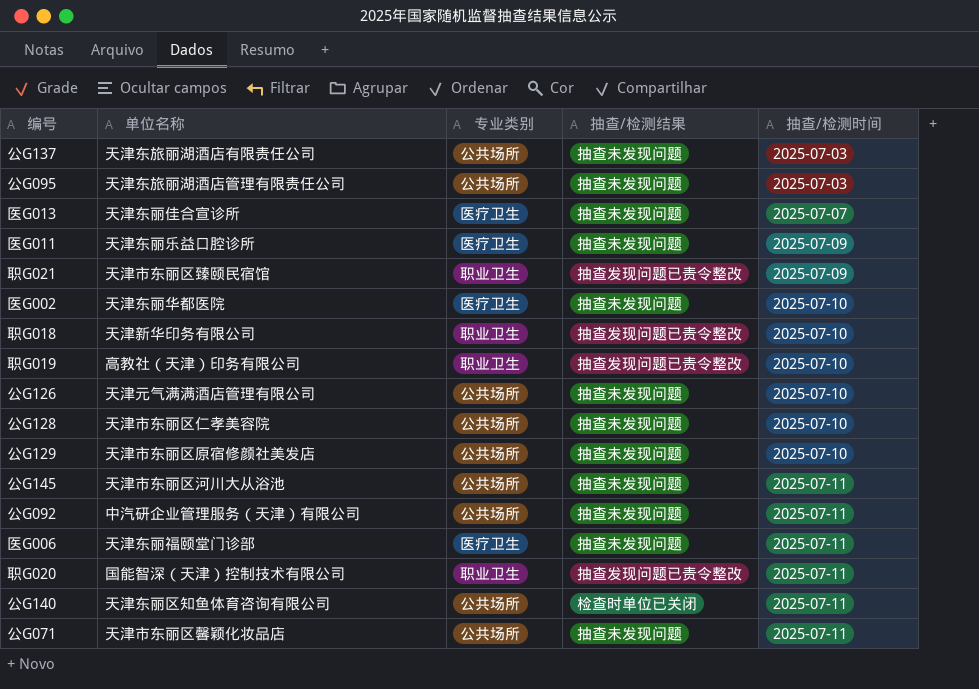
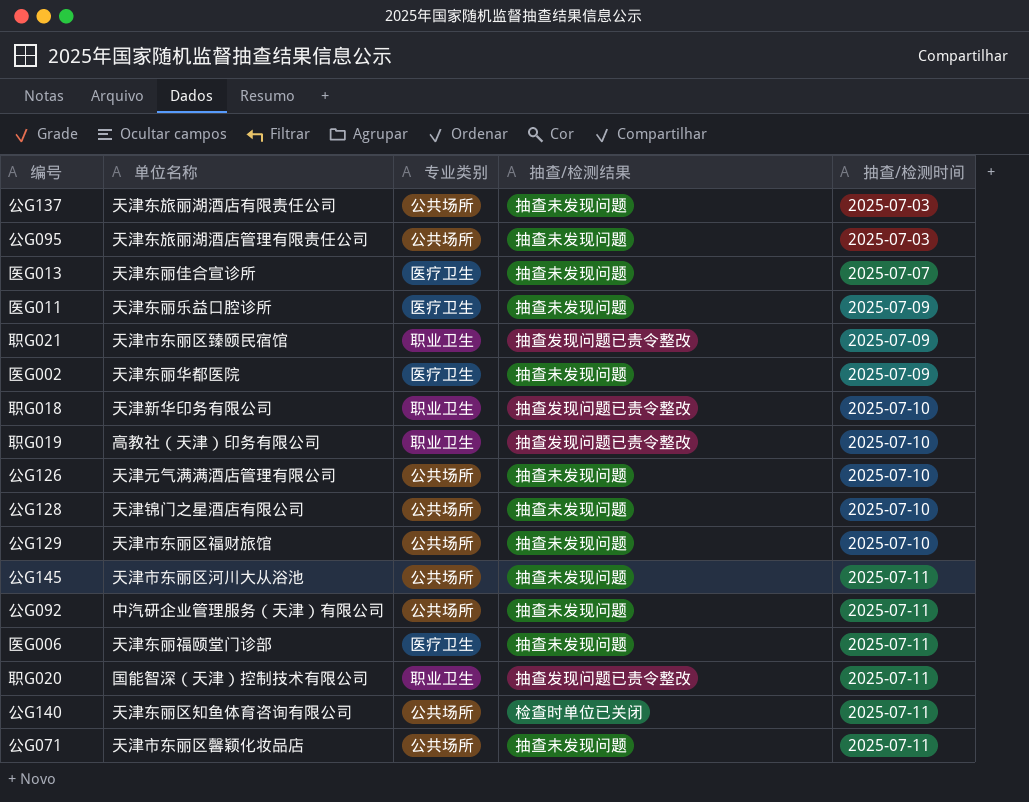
医G002 | 抽查/检测时间: 2025-07-10 -> 2025-07-09
公G128 | 单位名称: 天津市东丽区仁孝美容院 -> 天津锦门之星酒店有限公司
公G129 | 单位名称: 天津市东丽区原宿修颜社美发店 -> 天津市东丽区福财旅馆

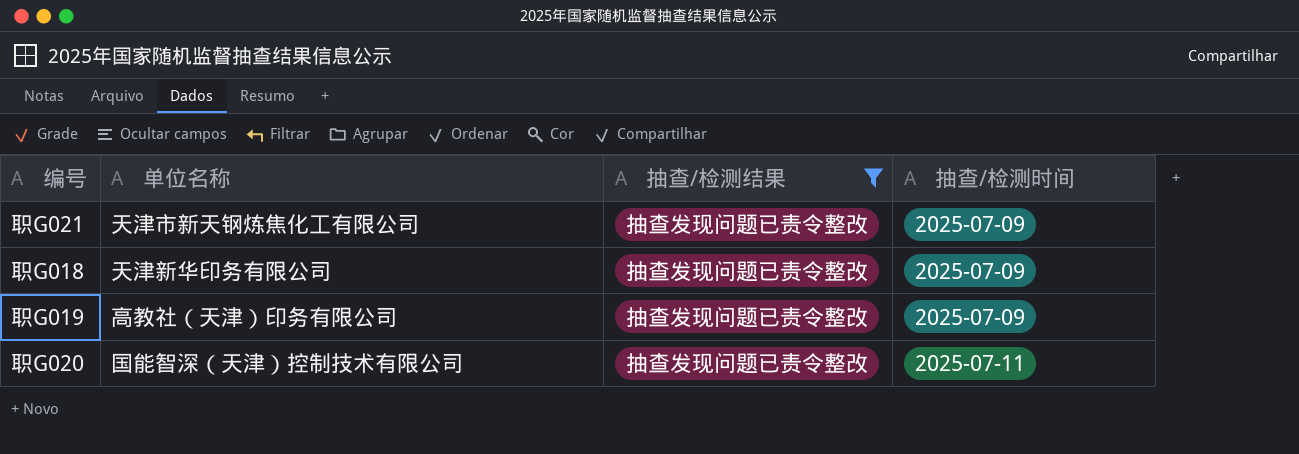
filter: none -> 抽查/检测结果 = 抽查发现问题已责令整改
column 专业类别 | position: 3 -> none
职G021 | 单位名称: 天津市东丽区臻颐民宿馆 -> 天津市新天钢炼焦化工有限公司
职G018 | 抽查/检测时间: 2025-07-10 -> 2025-07-09
职G019 | 抽查/检测时间: 2025-07-10 -> 2025-07-09

